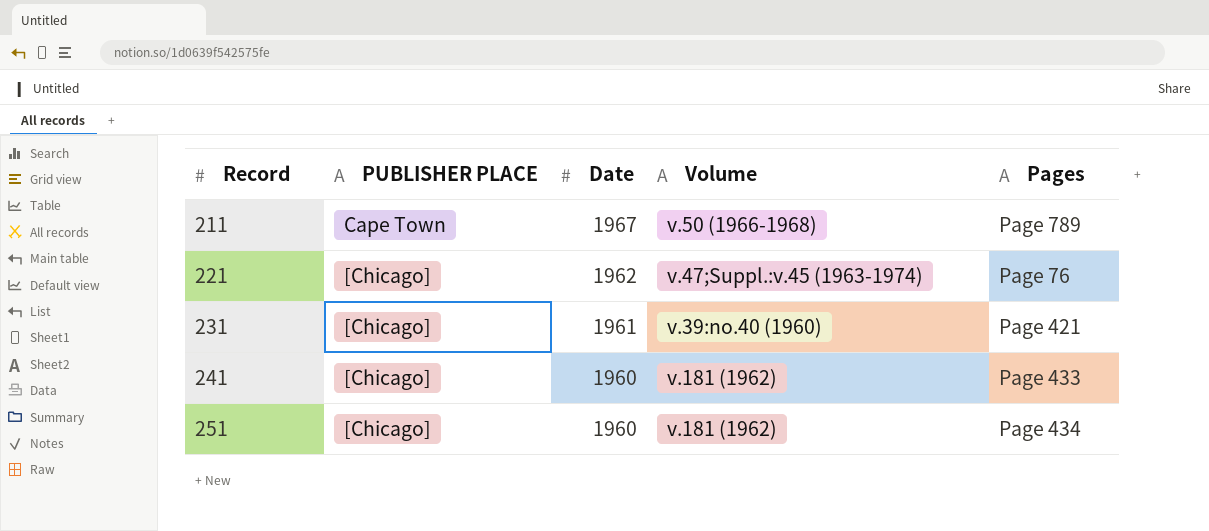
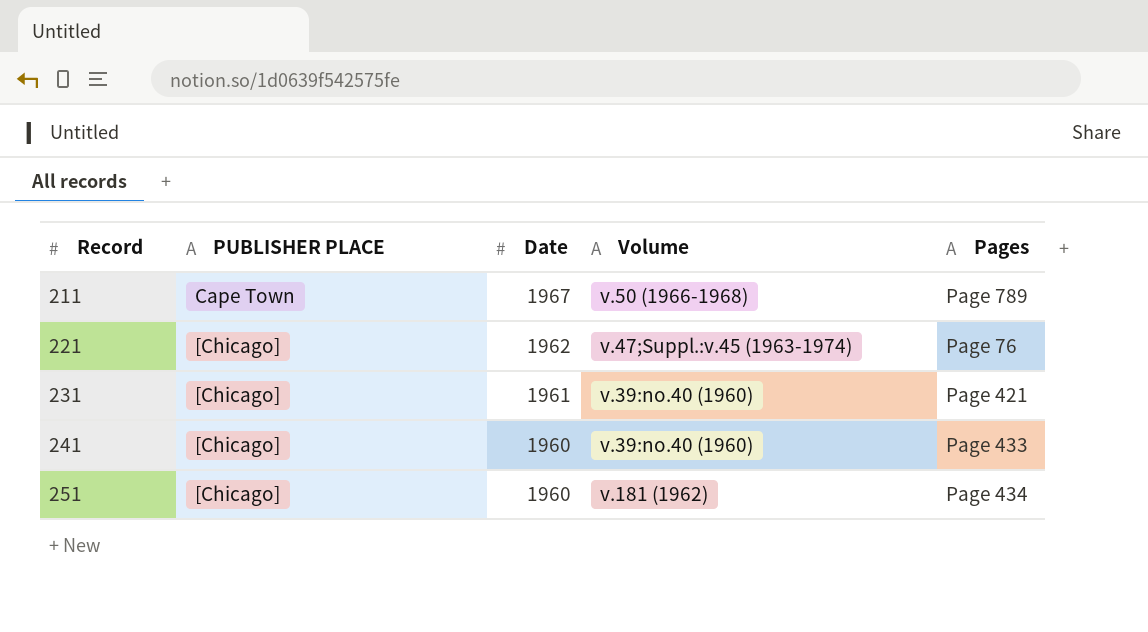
241 | Volume: v.181 (1962) -> v.39:no.40 (1960)

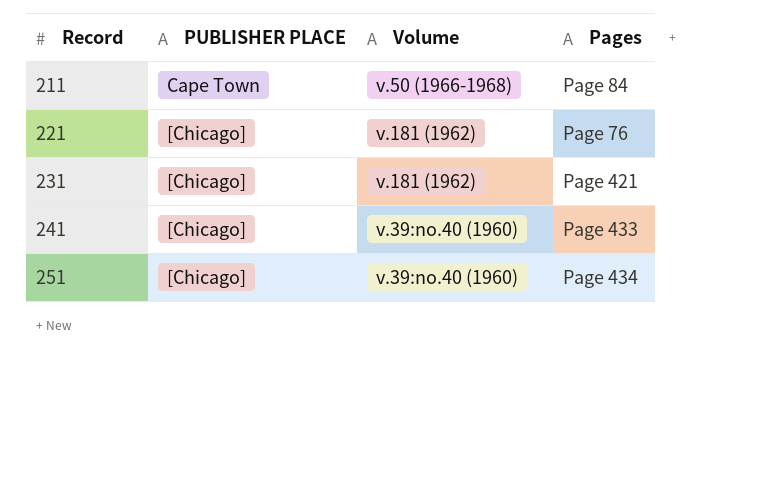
column Date | position: 3 -> none
211 | Pages: Page 789 -> Page 84
221 | Volume: v.47;Suppl.:v.45 (1963-1974) -> v.181 (1962)
231 | Volume: v.39:no.40 (1960) -> v.181 (1962)
251 | Volume: v.181 (1962) -> v.39:no.40 (1960)

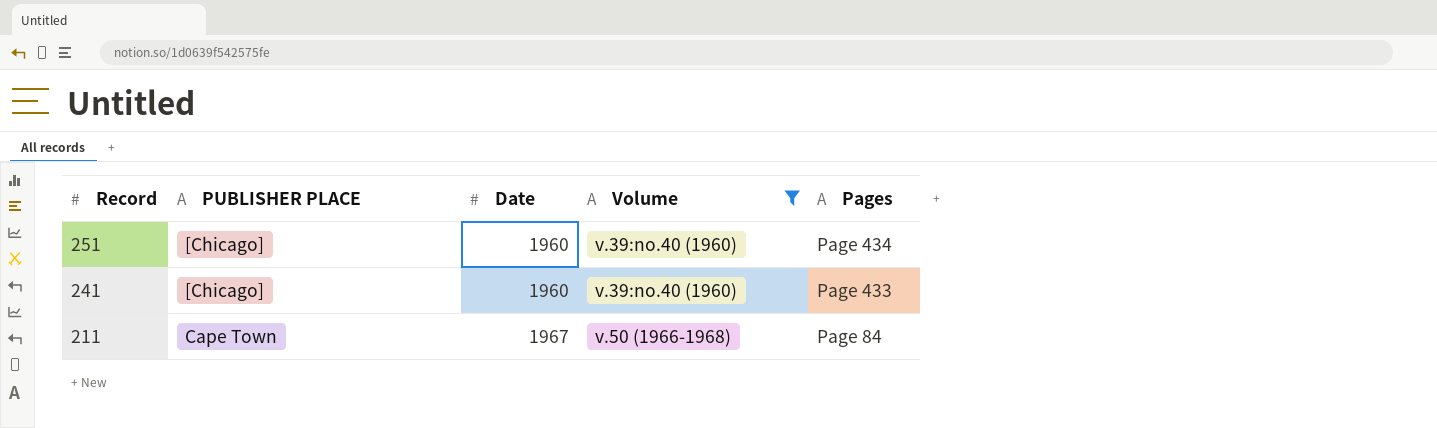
filter: none -> Volume != v.181 (1962)
row order: Record ascending -> Record descending
column Date | position: none -> 3

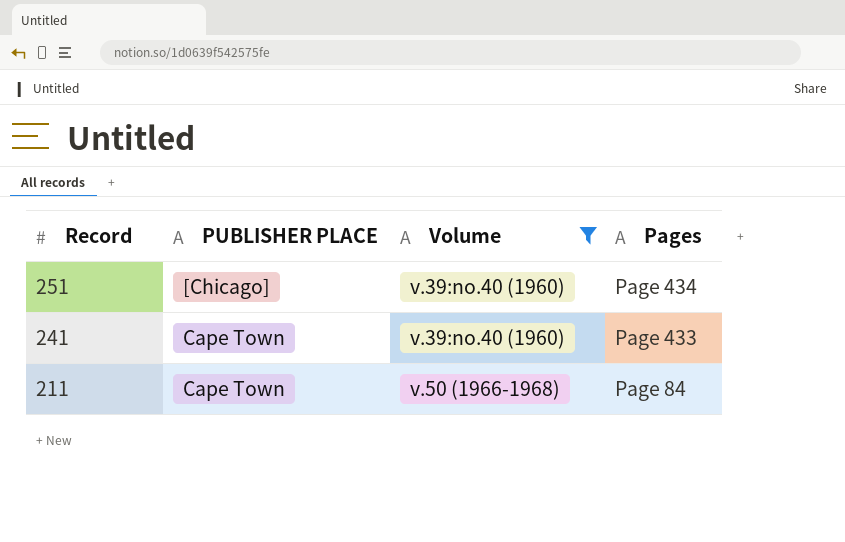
column Date | position: 3 -> none
241 | PUBLISHER PLACE: [Chicago] -> Cape Town

